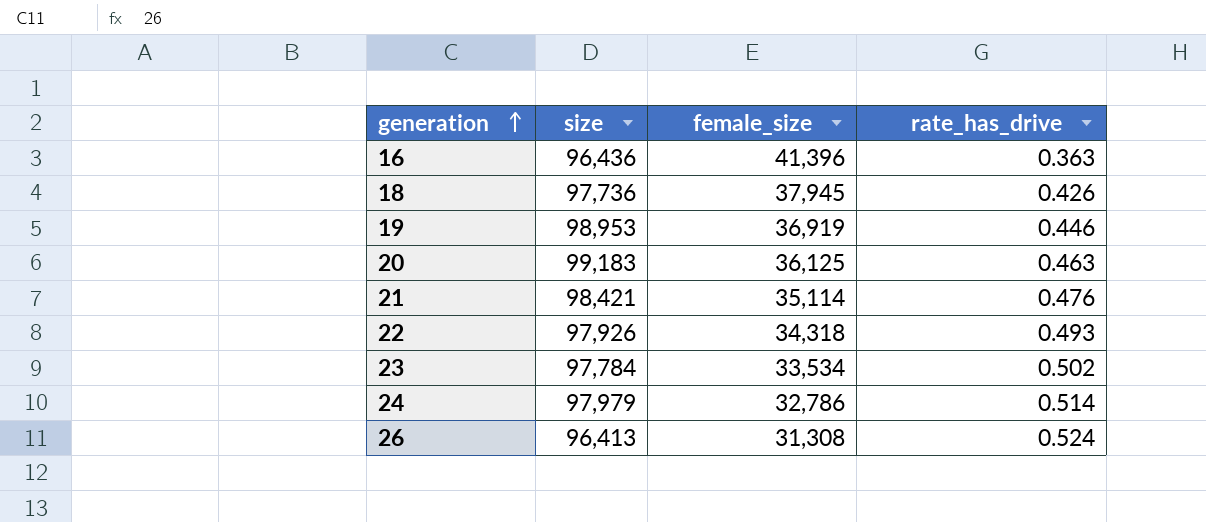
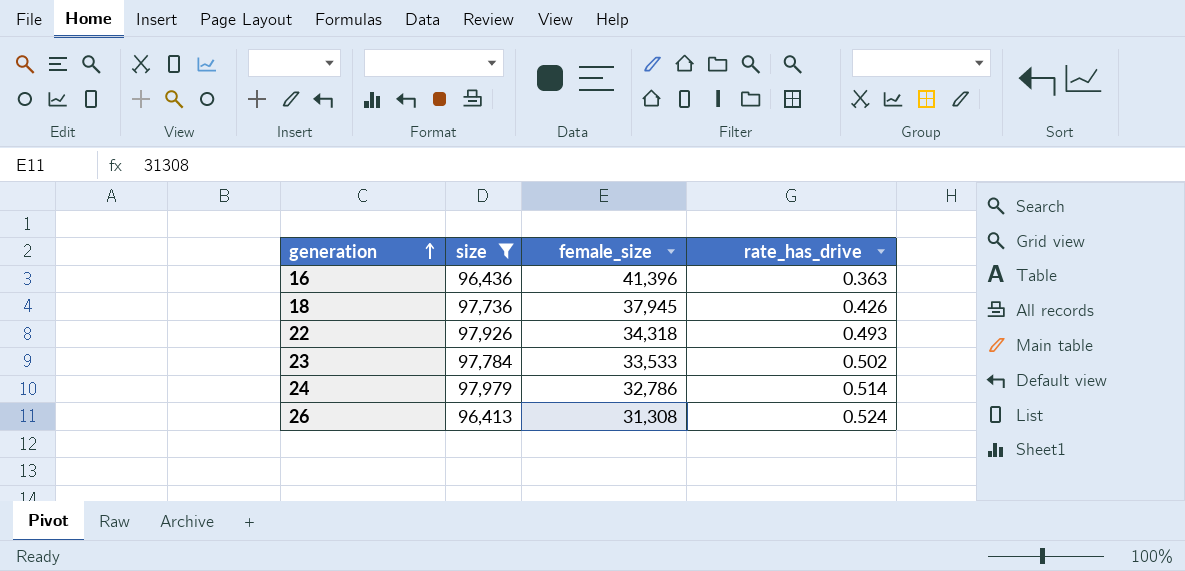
filter: none -> size <= 97,979
23 | female_size: 33,534 -> 33,533

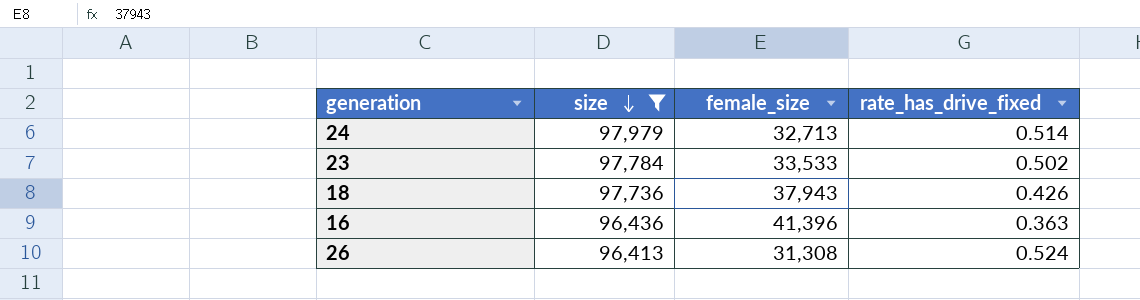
row order: generation ascending -> size descending
column name: rate_has_drive -> rate_has_drive_fixed
row 22: 97,926 | 34,318 | 0.493 -> none
24 | female_size: 32,786 -> 32,713
18 | female_size: 37,945 -> 37,943

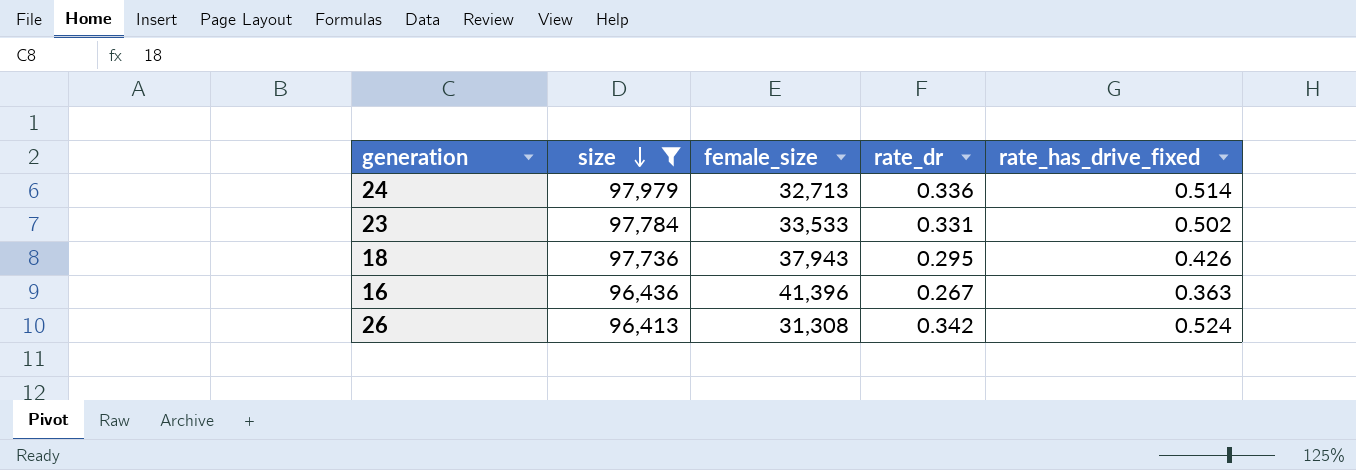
column rate_dr | position: none -> 4

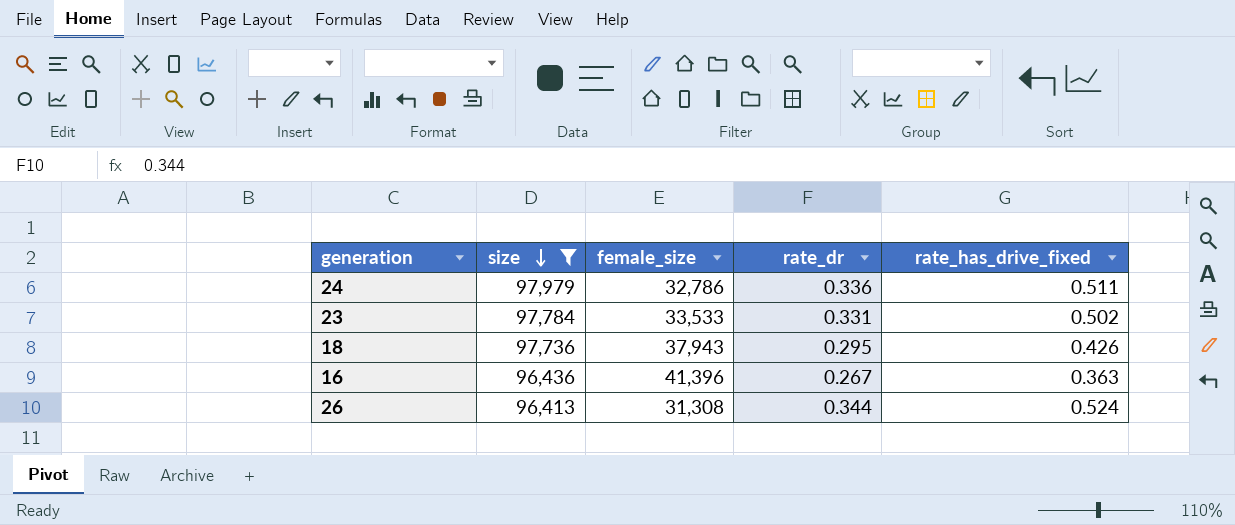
24 | female_size: 32,713 -> 32,786
24 | rate_has_drive_fixed: 0.514 -> 0.511
26 | rate_dr: 0.342 -> 0.344

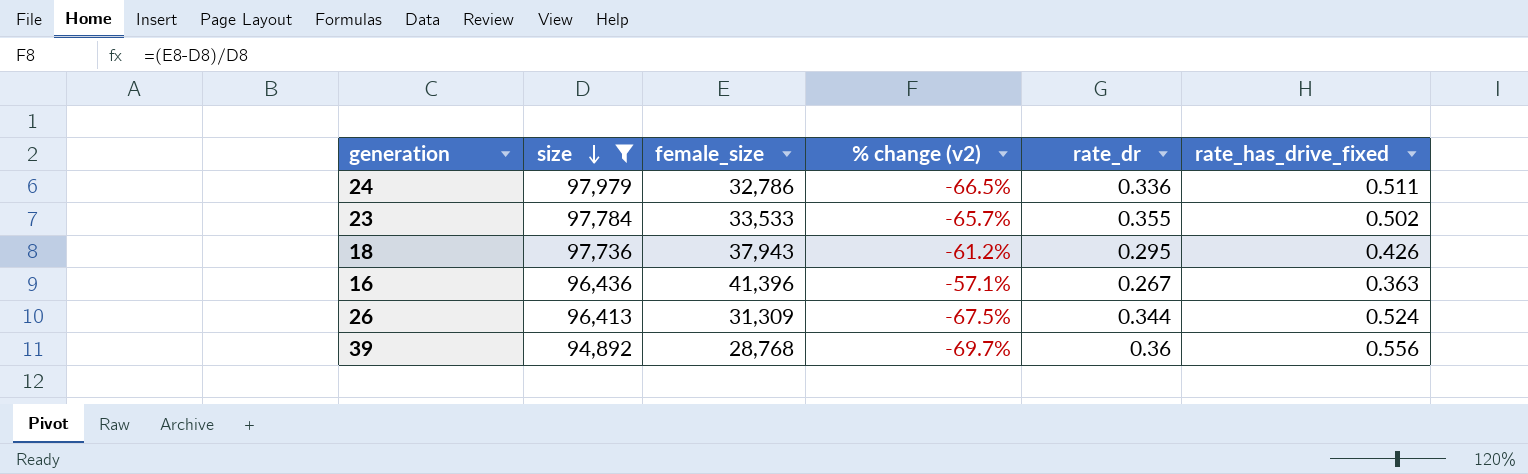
column % change (v2) | formula: none -> ([female_size] - [size]) / [size]
23 | rate_dr: 0.331 -> 0.355
26 | female_size: 31,308 -> 31,309
row 39: none -> 94,892 | 28,768 | -69.7% | 0.36 | 0.556

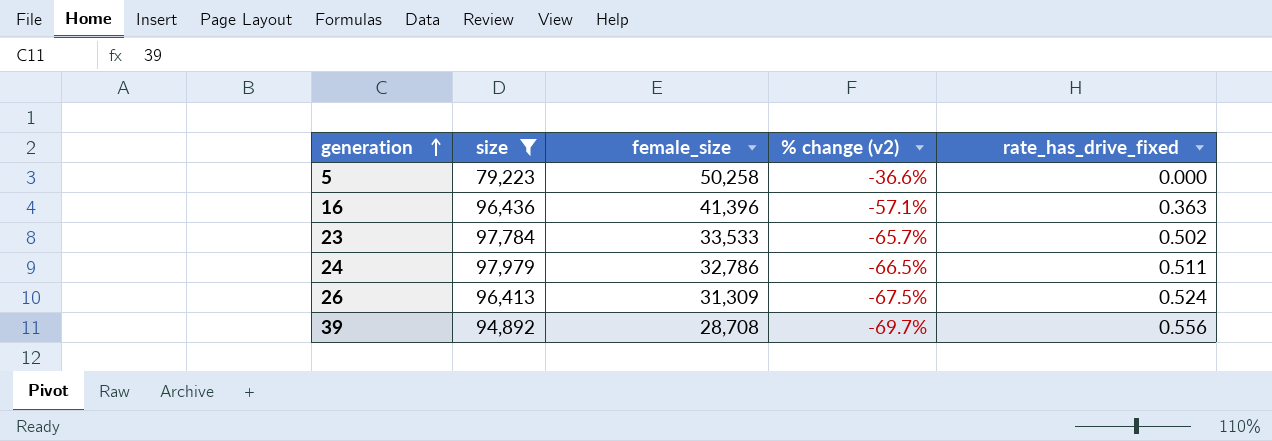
row order: size descending -> generation ascending
column rate_dr | position: 5 -> none
row 18: 97,736 | 37,943 | -61.2% | 0.295 | 0.426 -> none
row 5: none -> 79,223 | 50,258 | -36.6% | 0.000
39 | female_size: 28,768 -> 28,708

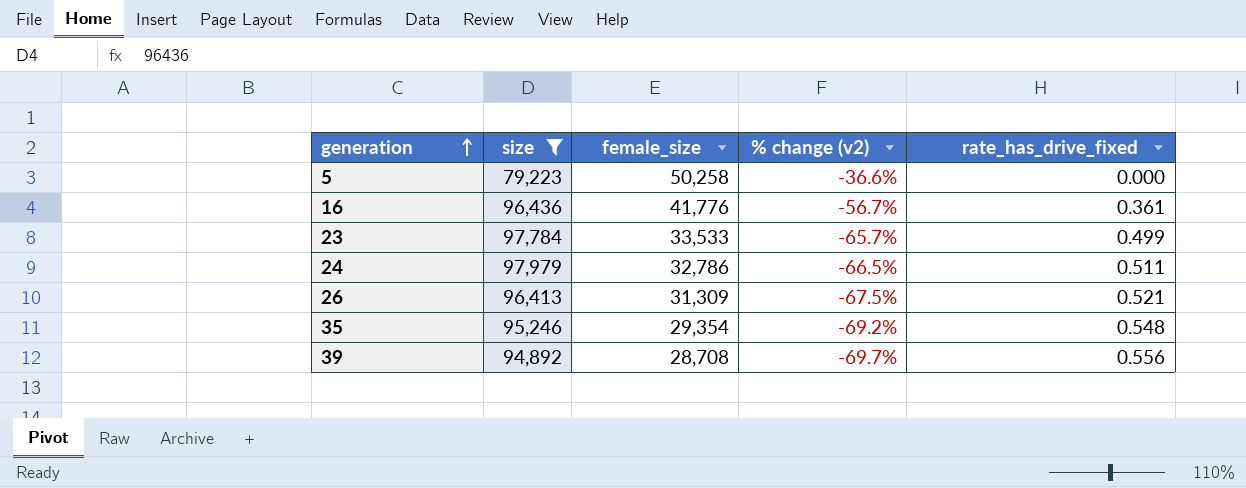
16 | female_size: 41,396 -> 41,776
16 | % change (v2): -57.1% -> -56.7%
16 | rate_has_drive_fixed: 0.363 -> 0.361
23 | rate_has_drive_fixed: 0.502 -> 0.499
26 | rate_has_drive_fixed: 0.524 -> 0.521
row 35: none -> 95,246 | 29,354 | -69.2% | 0.548

